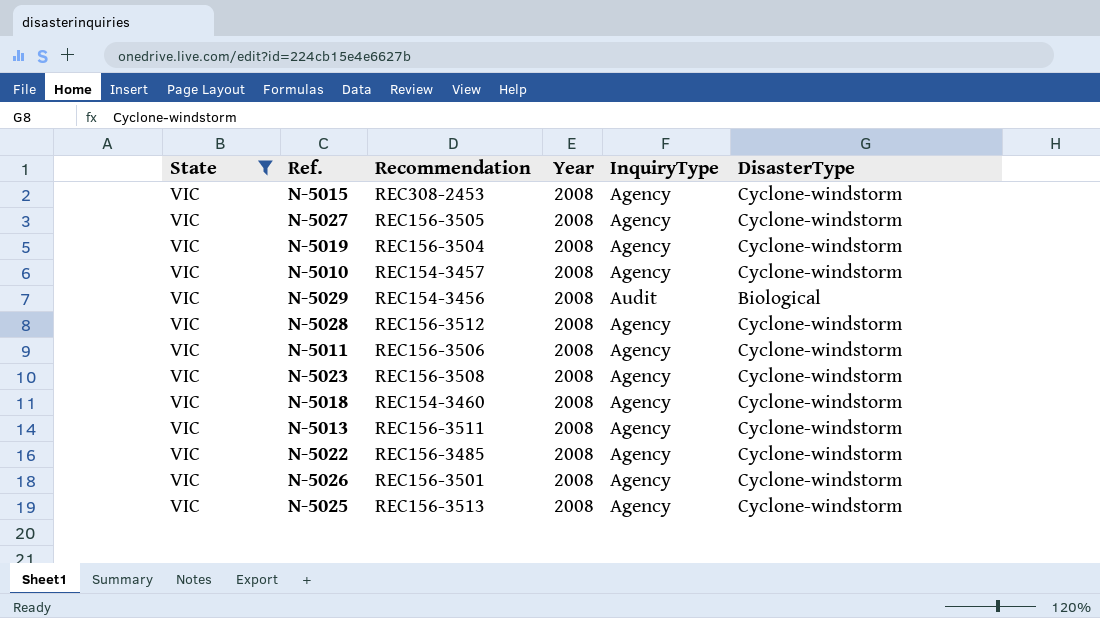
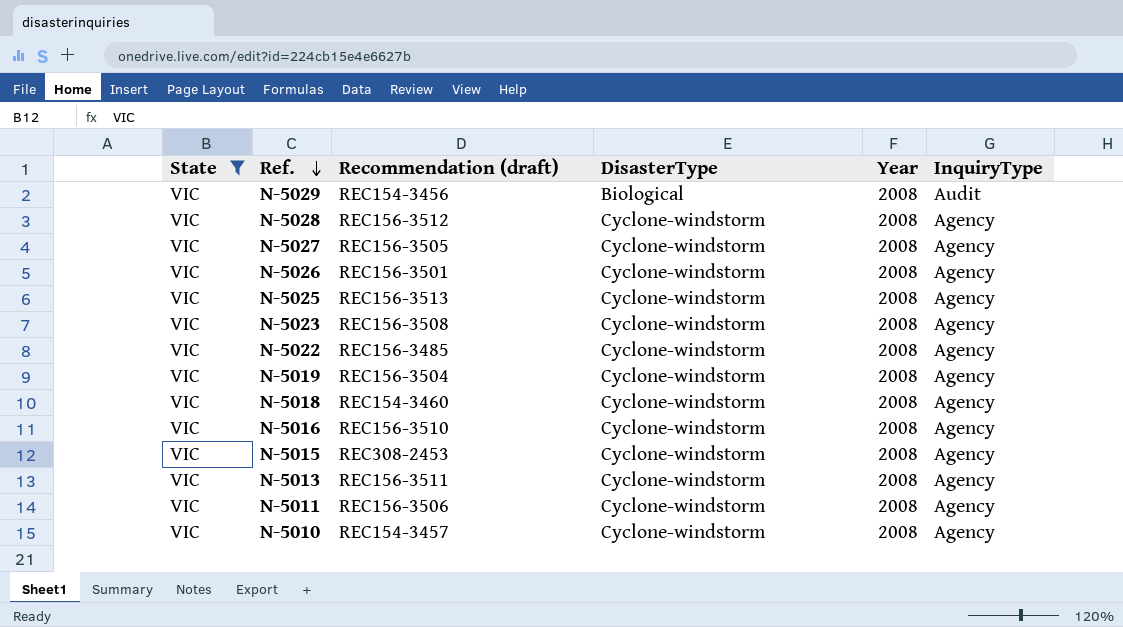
row order: none -> Ref. descending
column name: Recommendation -> Recommendation (draft)
column DisasterType | position: 6 -> 4
row N-5016: none -> VIC | REC156-3510 | Cyclone-windstorm | 2008 | Agency

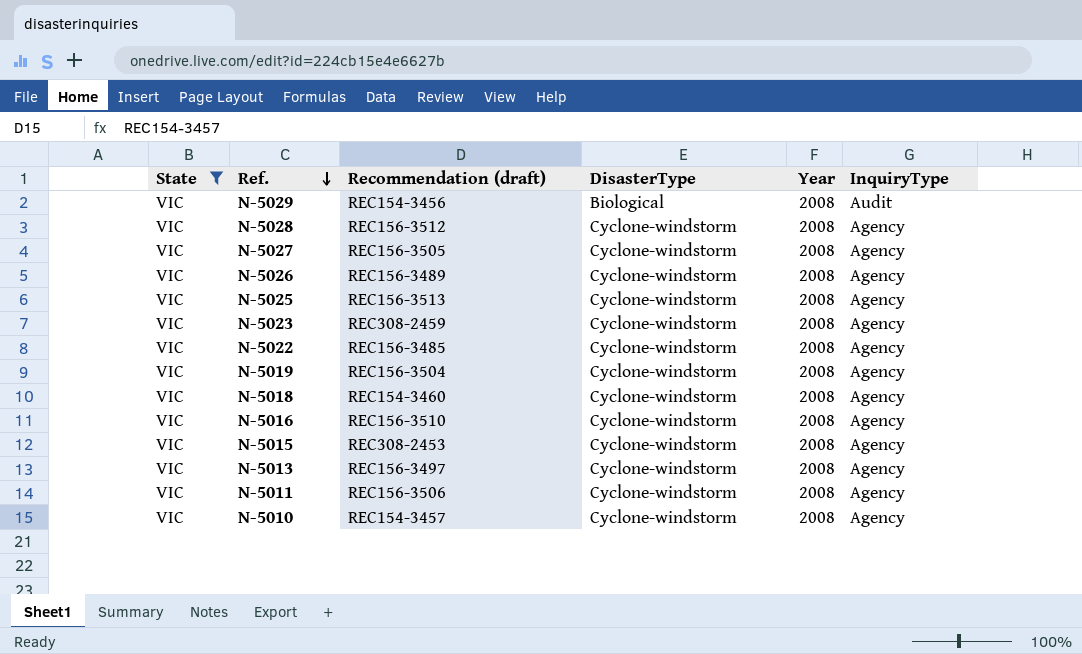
N-5026 | Recommendation (draft): REC156-3501 -> REC156-3489
N-5023 | Recommendation (draft): REC156-3508 -> REC308-2459
N-5013 | Recommendation (draft): REC156-3511 -> REC156-3497

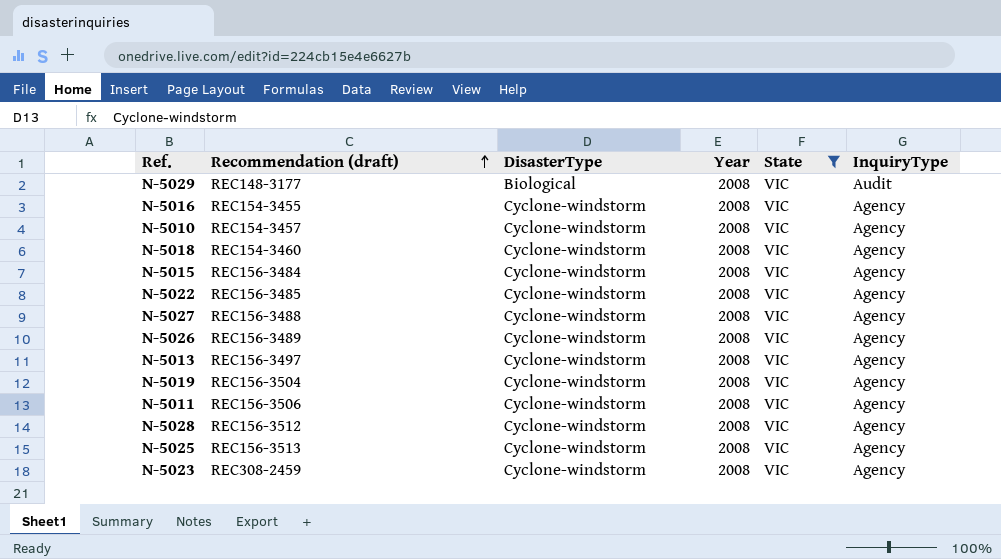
row order: Ref. descending -> Recommendation (draft) ascending
column State | position: 1 -> 5
N-5029 | Recommendation (draft): REC154-3456 -> REC148-3177
N-5016 | Recommendation (draft): REC156-3510 -> REC154-3455
N-5015 | Recommendation (draft): REC308-2453 -> REC156-3484
N-5027 | Recommendation (draft): REC156-3505 -> REC156-3488

